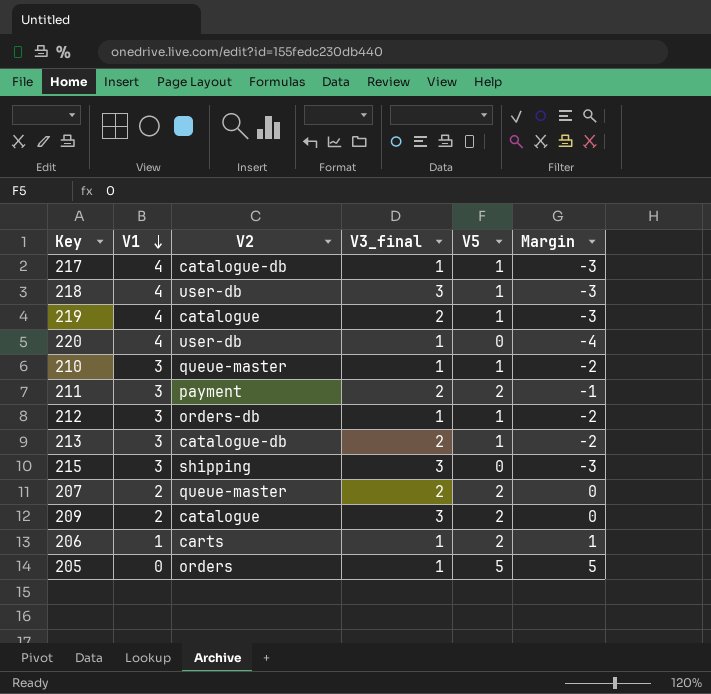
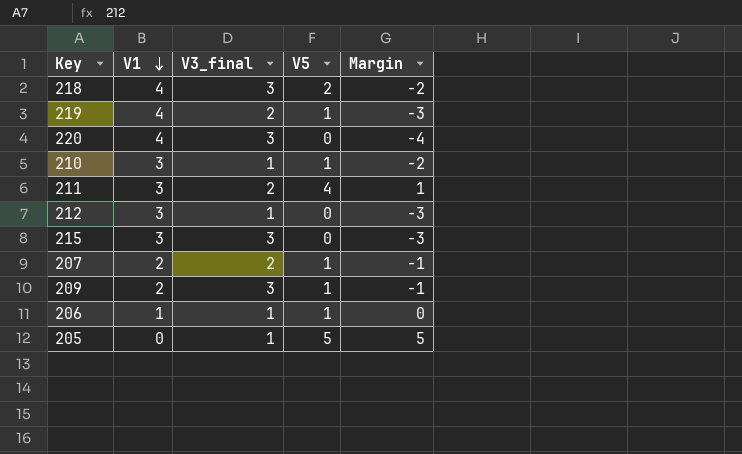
column V2 | position: 3 -> none
row 217: 4 | catalogue-db | 1 | 1 | -3 -> none
row 213: 3 | catalogue-db | 2 | 1 | -2 -> none
218 | V5: 1 -> 2
218 | Margin: -3 -> -2
220 | V3_final: 1 -> 3
211 | V5: 2 -> 4
211 | Margin: -1 -> 1
212 | V5: 1 -> 0
212 | Margin: -2 -> -3
207 | V5: 2 -> 1
207 | Margin: 0 -> -1
209 | V5: 2 -> 1
209 | Margin: 0 -> -1
206 | V5: 2 -> 1
206 | Margin: 1 -> 0

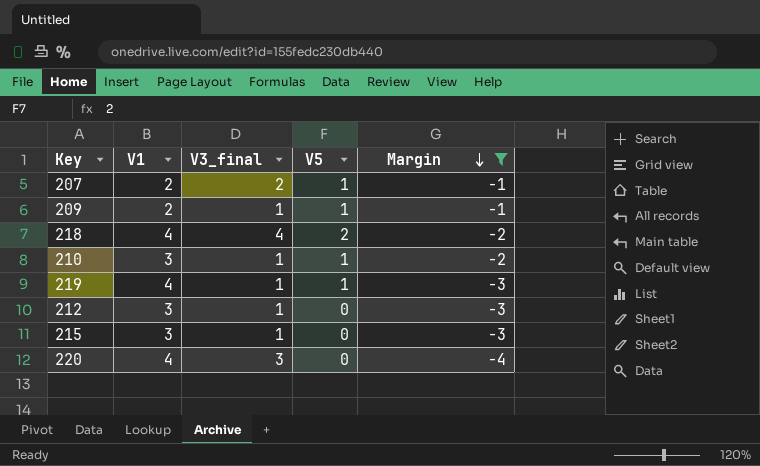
filter: none -> Margin <= -1
row order: V1 descending -> Margin descending
209 | V3_final: 3 -> 1
218 | V3_final: 3 -> 4
219 | V3_final: 2 -> 1
215 | V3_final: 3 -> 1

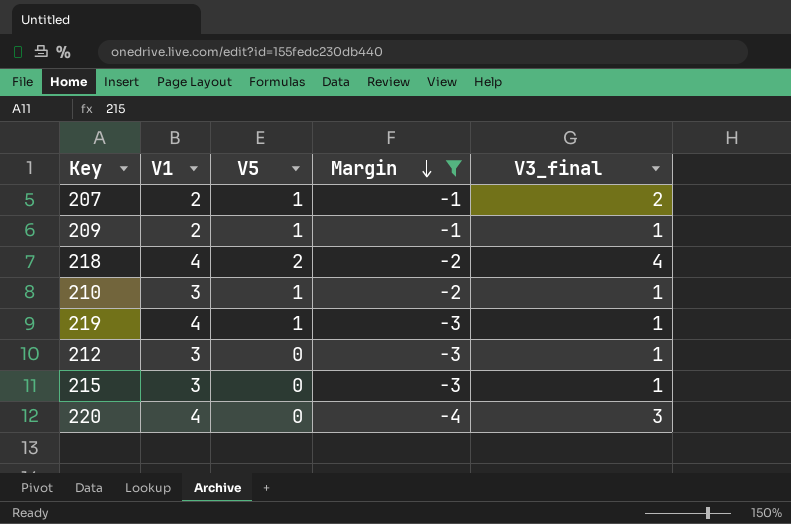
column V3_final | position: 3 -> 5

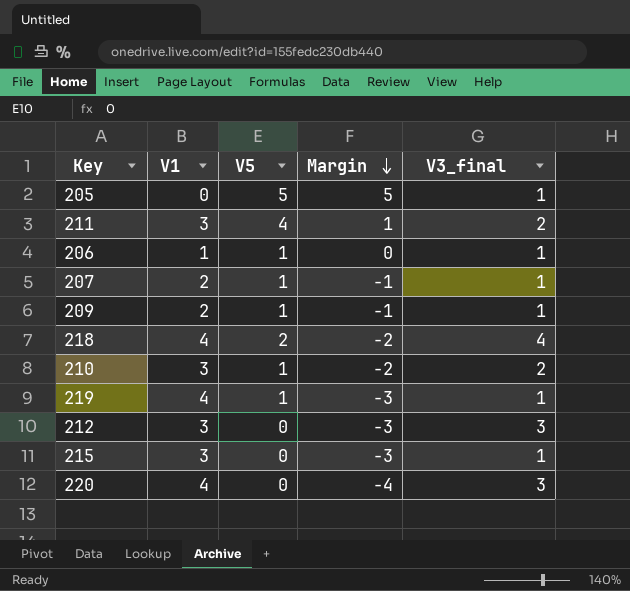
filter: Margin <= -1 -> none
207 | V3_final: 2 -> 1
210 | V3_final: 1 -> 2
212 | V3_final: 1 -> 3

